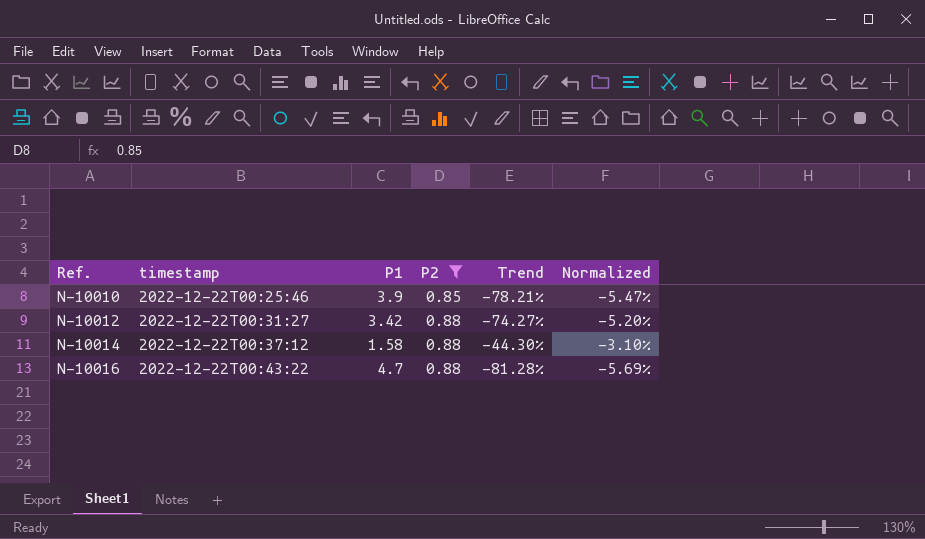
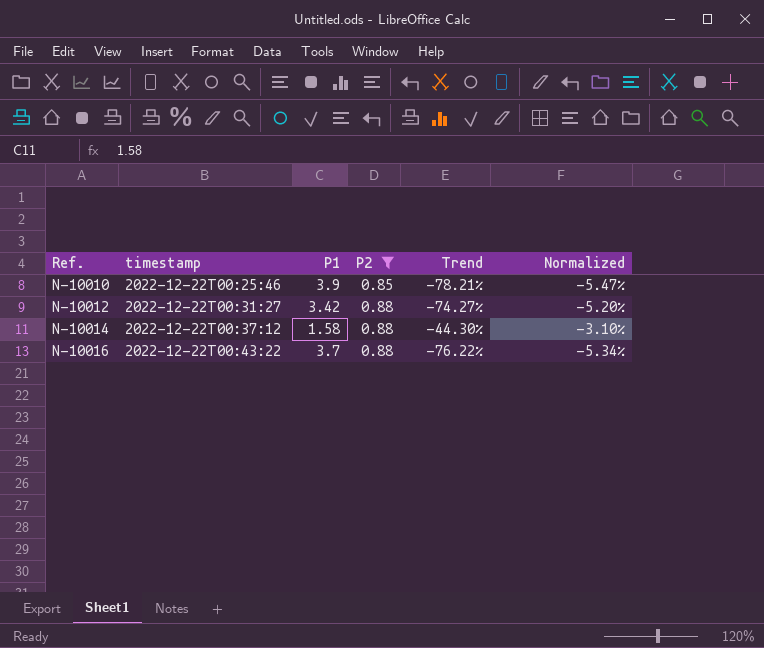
N-10016 | P1: 4.7 -> 3.7
N-10016 | Trend: -81.28% -> -76.22%
N-10016 | Normalized: -5.69% -> -5.34%

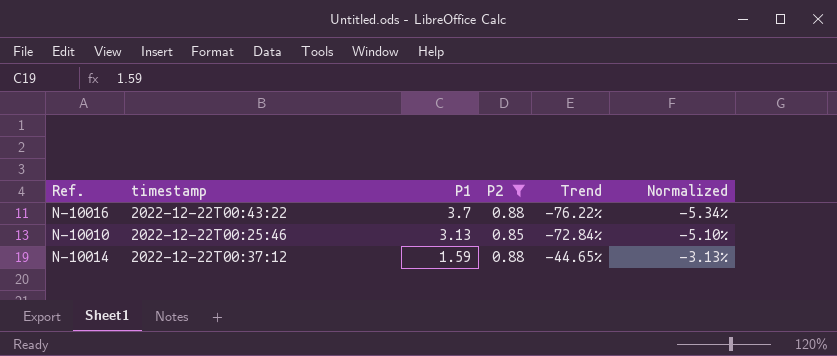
row order: Ref. ascending -> P1 descending
row N-10012: 2022-12-22T00:31:27 | 3.42 | 0.88 | -74.27% | -5.20% -> none
N-10010 | P1: 3.9 -> 3.13
N-10010 | Trend: -78.21% -> -72.84%
N-10010 | Normalized: -5.47% -> -5.10%
N-10014 | P1: 1.58 -> 1.59
N-10014 | Trend: -44.30% -> -44.65%
N-10014 | Normalized: -3.10% -> -3.13%

